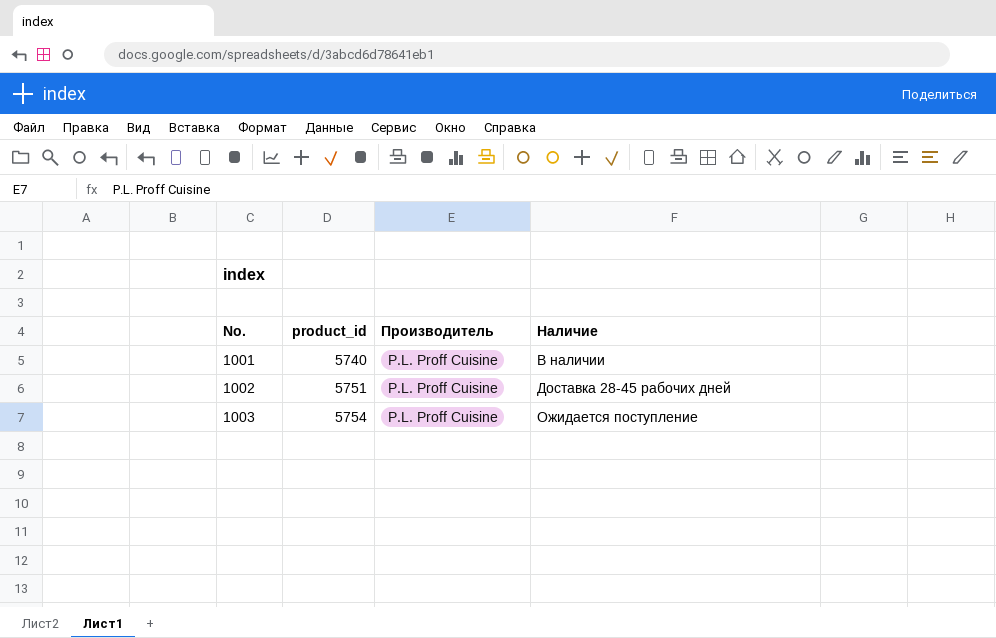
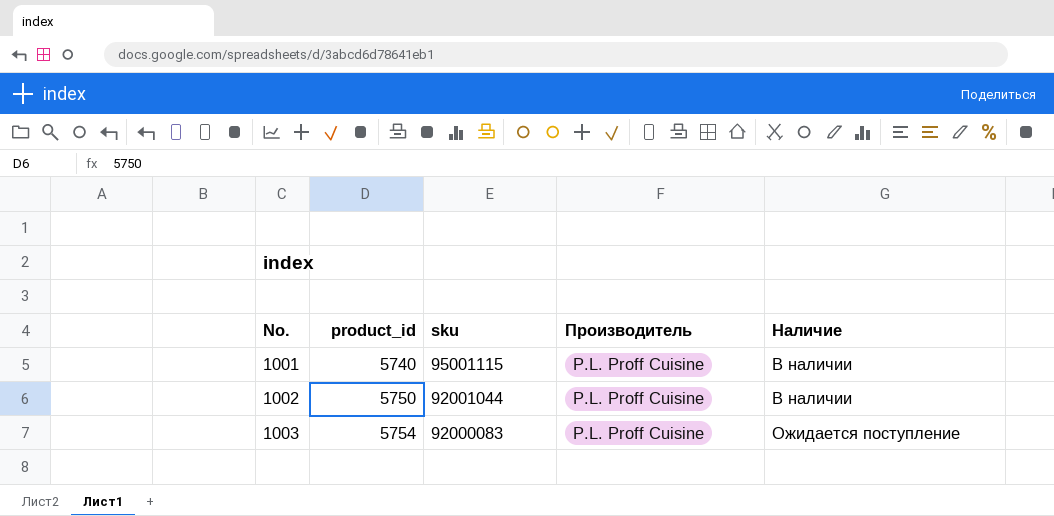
column sku | position: none -> 3
1002 | product_id: 5751 -> 5750
1002 | Наличие: Доставка 28-45 рабочих дней -> В наличии

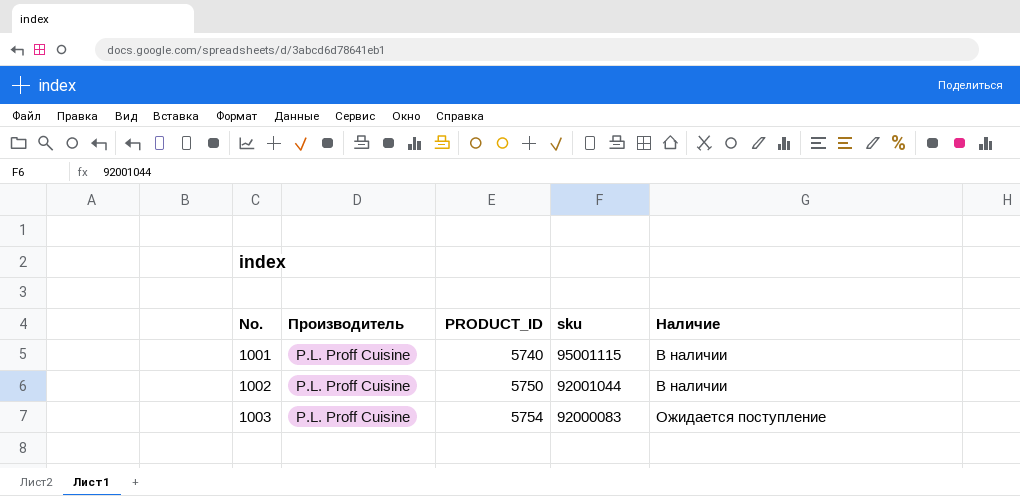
column Производитель | position: 4 -> 2
column name: product_id -> PRODUCT_ID

